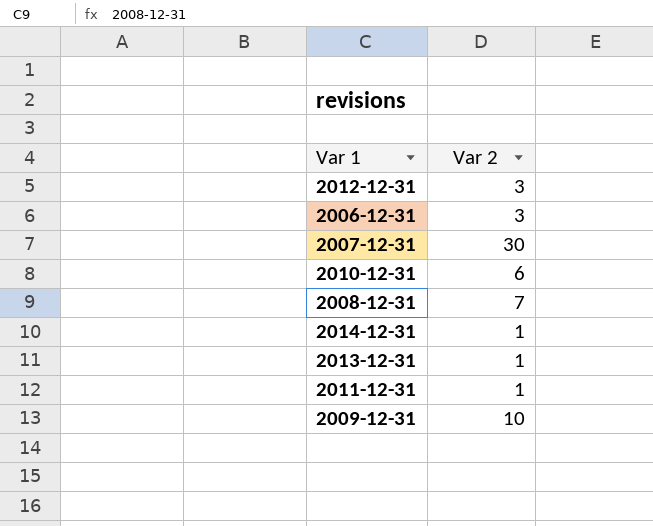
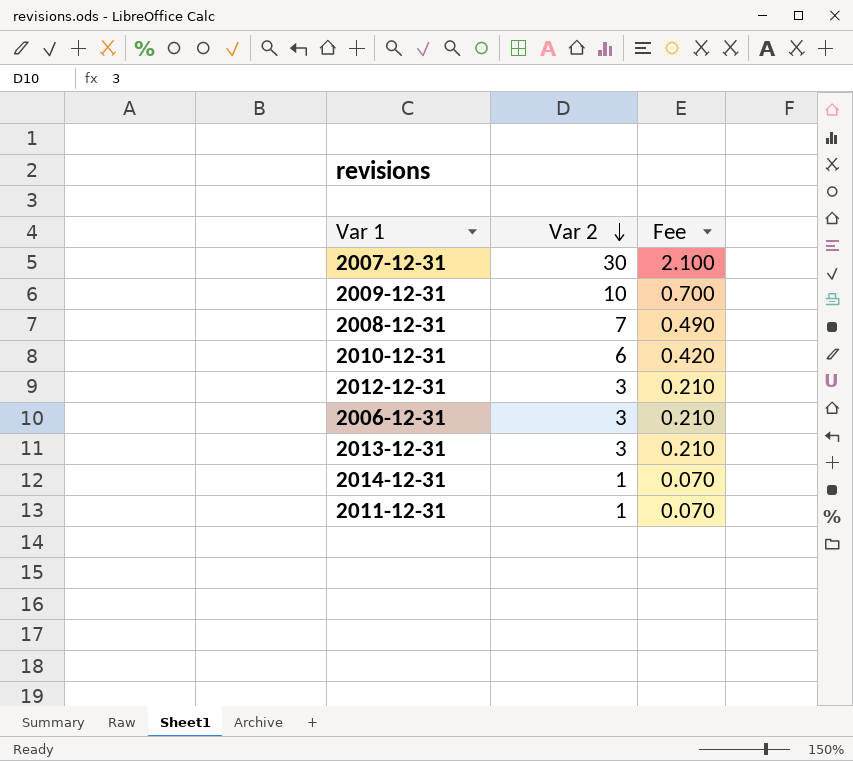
row order: none -> Var 2 descending
column Fee | formula: none -> [Var 2] * 0.07
2013-12-31 | Var 2: 1 -> 3

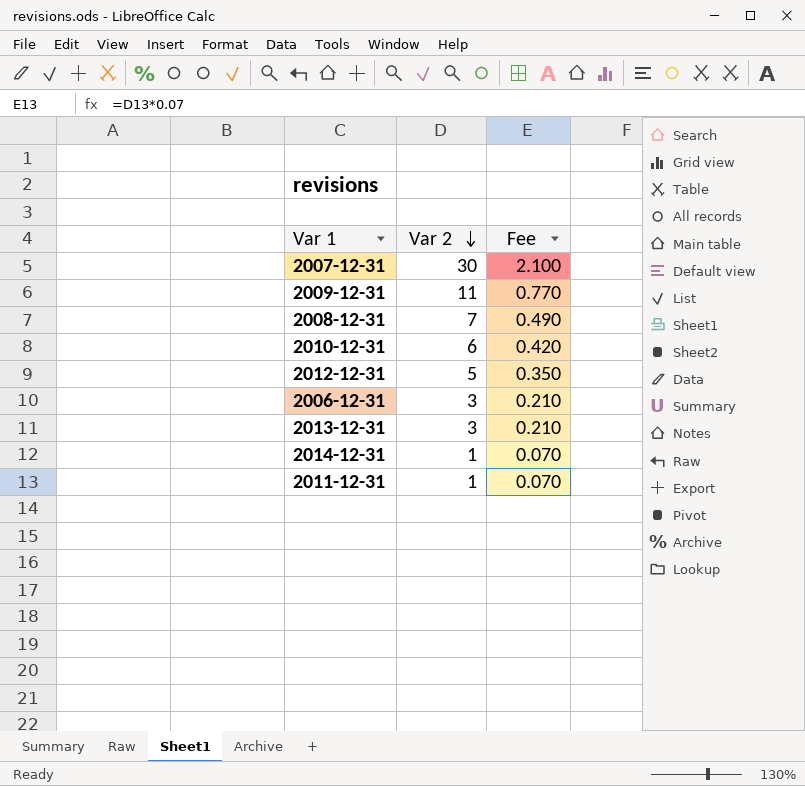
2009-12-31 | Var 2: 10 -> 11
2009-12-31 | Fee: 0.700 -> 0.770
2012-12-31 | Var 2: 3 -> 5
2012-12-31 | Fee: 0.210 -> 0.350

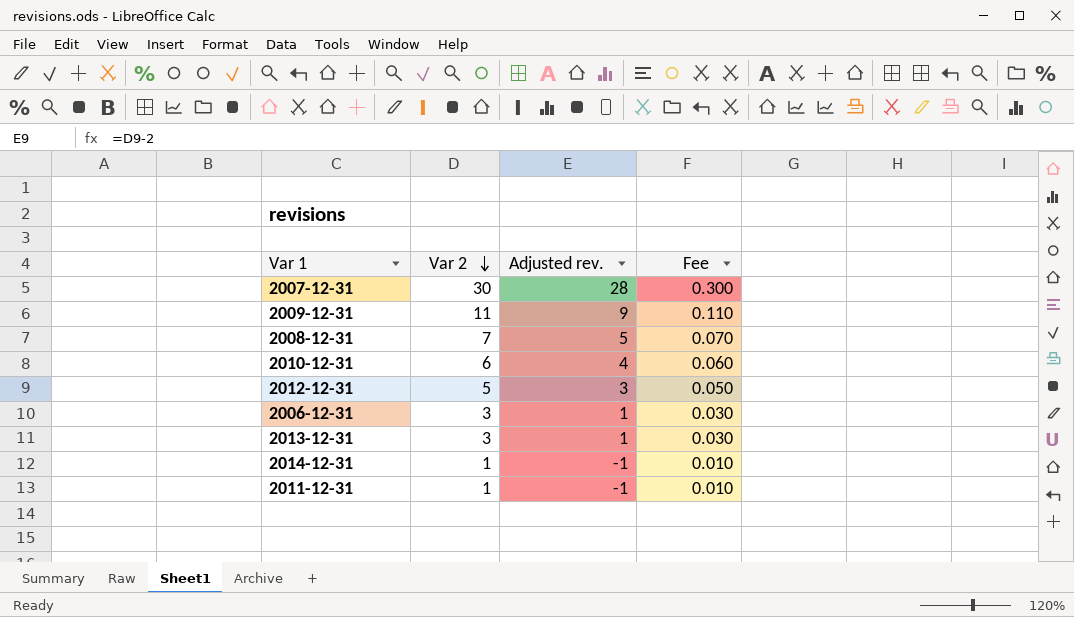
column Adjusted rev. | formula: none -> [Var 2] - 2
column Fee | formula: [Var 2] * 0.07 -> [Var 2] * 0.01

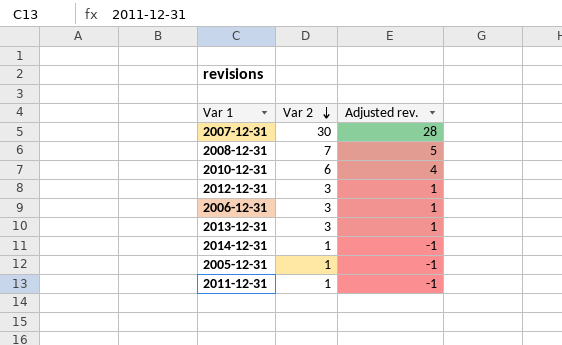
column Fee | formula: [Var 2] * 0.01 -> none
row 2009-12-31: 11 | 9 | 0.110 -> none
2012-12-31 | Var 2: 5 -> 3
2012-12-31 | Adjusted rev.: 3 -> 1
row 2005-12-31: none -> 1 | -1

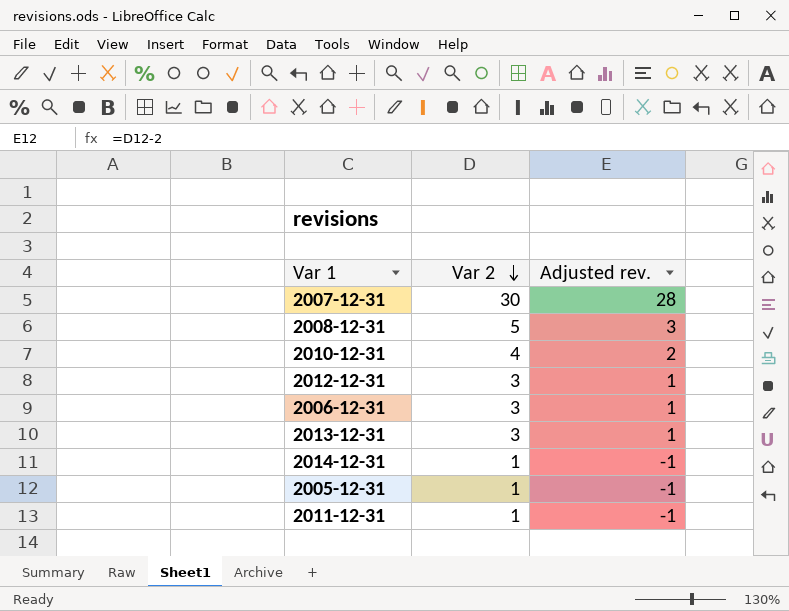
2008-12-31 | Var 2: 7 -> 5
2008-12-31 | Adjusted rev.: 5 -> 3
2010-12-31 | Var 2: 6 -> 4
2010-12-31 | Adjusted rev.: 4 -> 2

